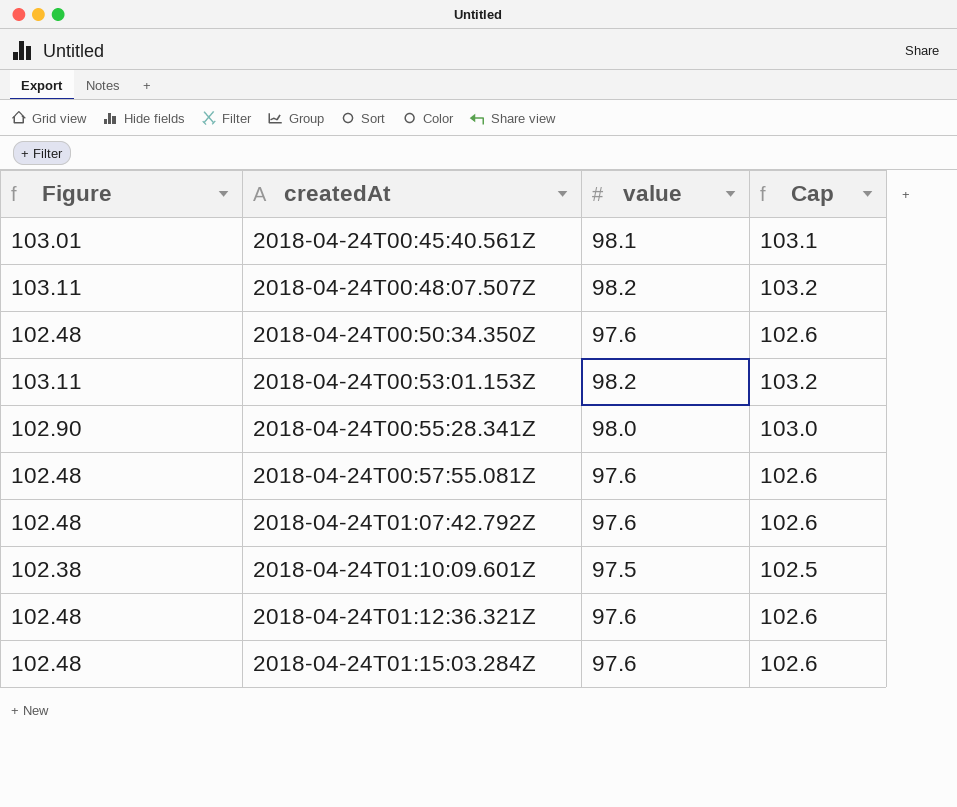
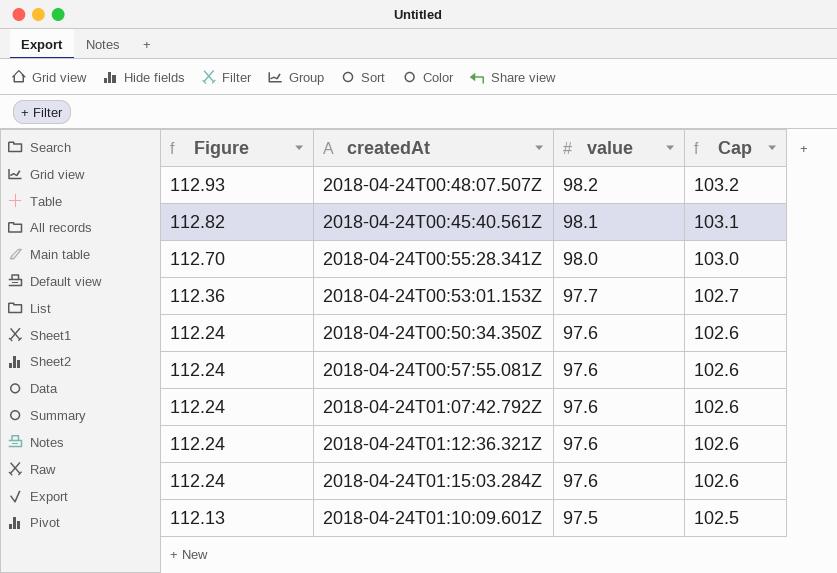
row order: createdAt ascending -> Figure descending
column Figure | formula: [value] * 1.05 -> [value] * 1.15
2018-04-24T00:53:01.153Z | value: 98.2 -> 97.7
2018-04-24T00:53:01.153Z | Cap: 103.2 -> 102.7

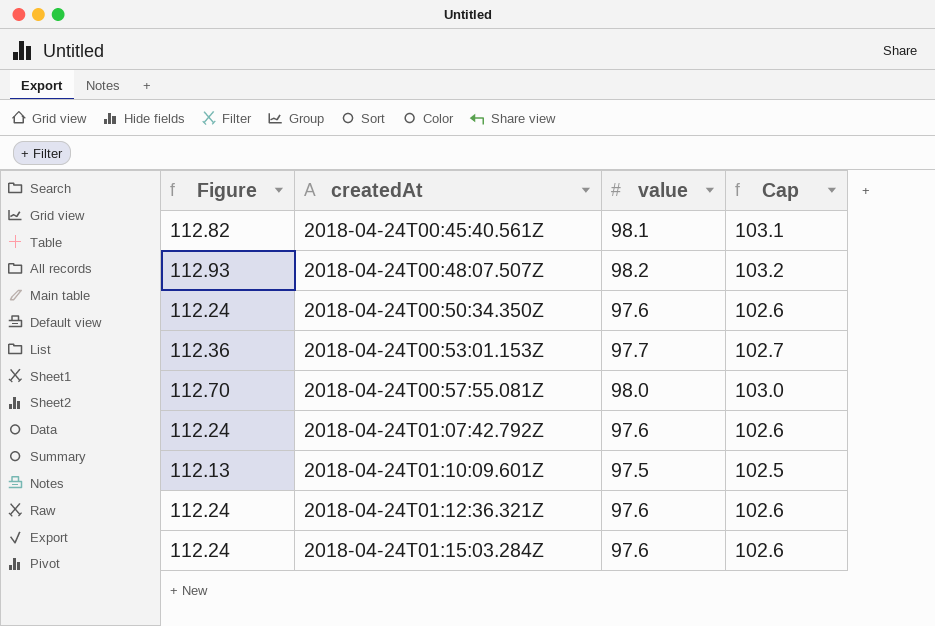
row order: Figure descending -> createdAt ascending
row 2018-04-24T00:55:28.341Z: 112.70 | 98.0 | 103.0 -> none
2018-04-24T00:57:55.081Z | Figure: 112.24 -> 112.70
2018-04-24T00:57:55.081Z | value: 97.6 -> 98.0
2018-04-24T00:57:55.081Z | Cap: 102.6 -> 103.0

